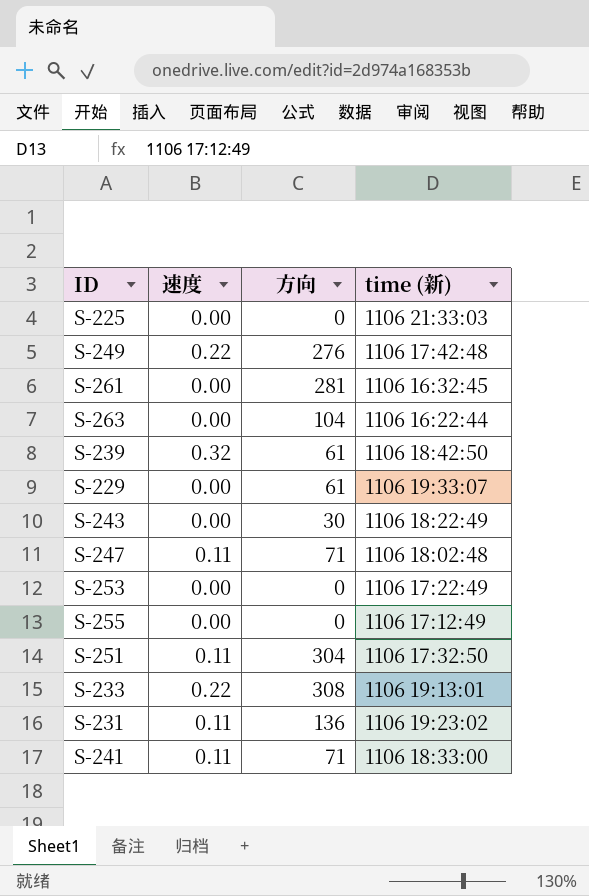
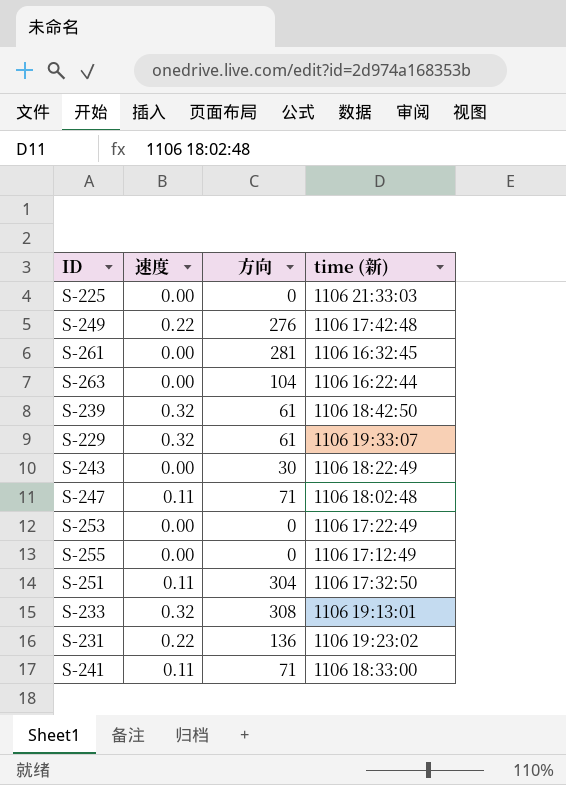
S-229 | 速度: 0.00 -> 0.32
S-233 | 速度: 0.22 -> 0.32
S-231 | 速度: 0.11 -> 0.22

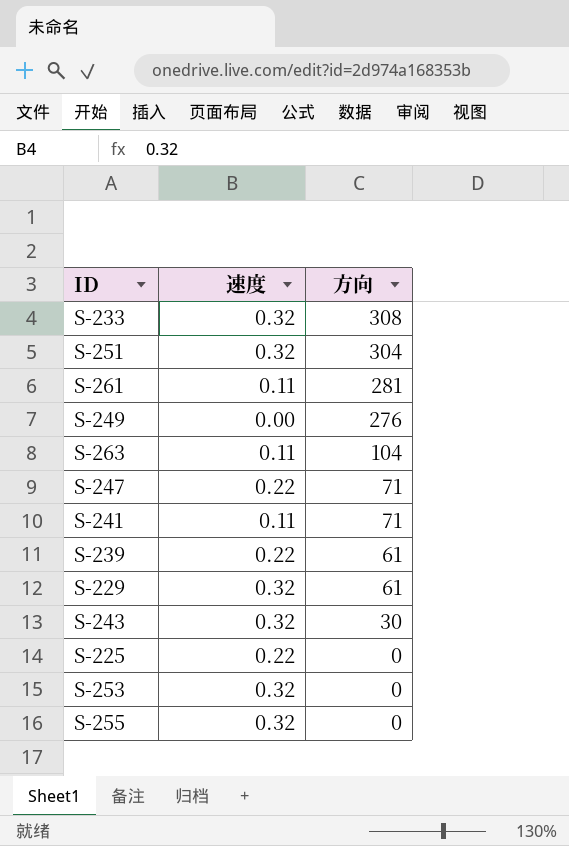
row order: none -> 方向 descending
column time (新) | position: 4 -> none
row S-231: 0.22 | 136 | 1106 19:23:02 -> none
S-251 | 速度: 0.11 -> 0.32
S-261 | 速度: 0.00 -> 0.11
S-249 | 速度: 0.22 -> 0.00
S-263 | 速度: 0.00 -> 0.11
S-247 | 速度: 0.11 -> 0.22
S-239 | 速度: 0.32 -> 0.22
S-243 | 速度: 0.00 -> 0.32
S-225 | 速度: 0.00 -> 0.22
S-253 | 速度: 0.00 -> 0.32
S-255 | 速度: 0.00 -> 0.32

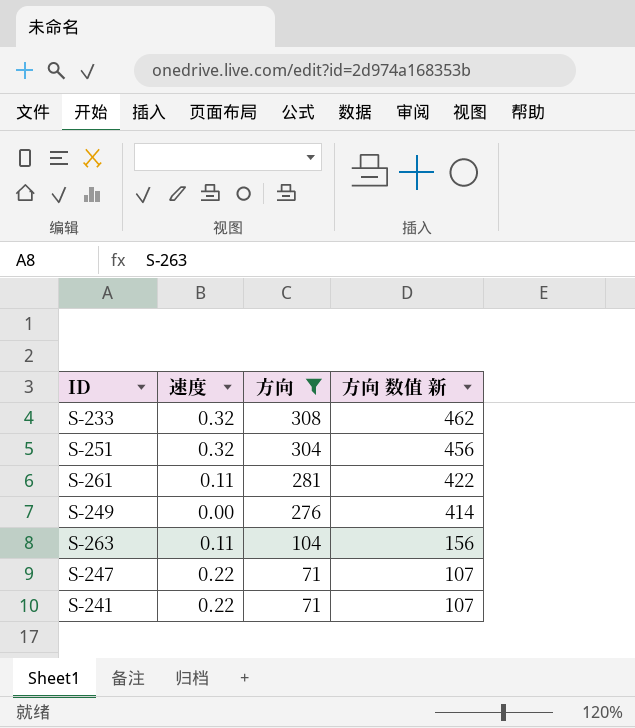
filter: none -> 方向 >= 71
column 方向 数值 新 | formula: none -> [方向] * 1.5
S-241 | 速度: 0.11 -> 0.22

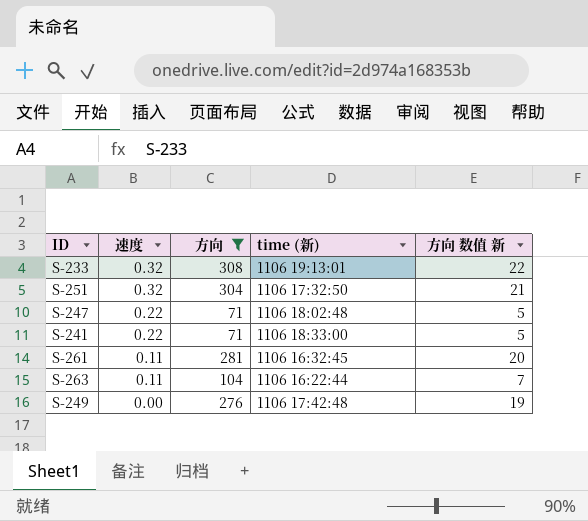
row order: 方向 descending -> 速度 descending
column time (新) | position: none -> 4
column 方向 数值 新 | formula: [方向] * 1.5 -> [方向] * 0.07

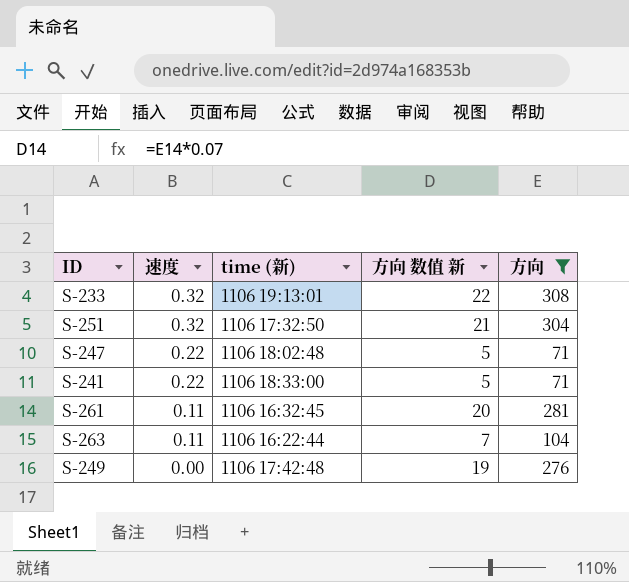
column 方向 | position: 3 -> 5

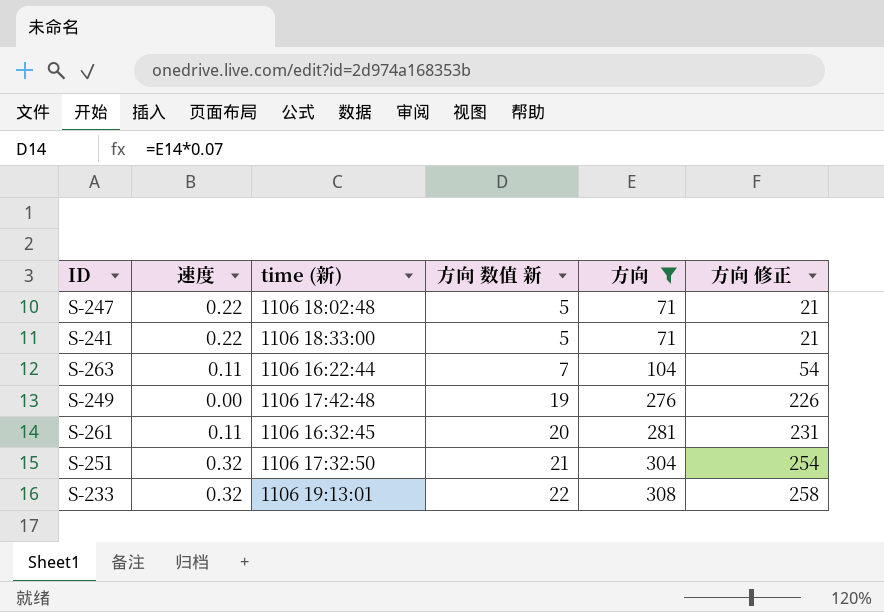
row order: 速度 descending -> 方向 数值 新 ascending
column 方向 修正 | formula: none -> [方向] - 50

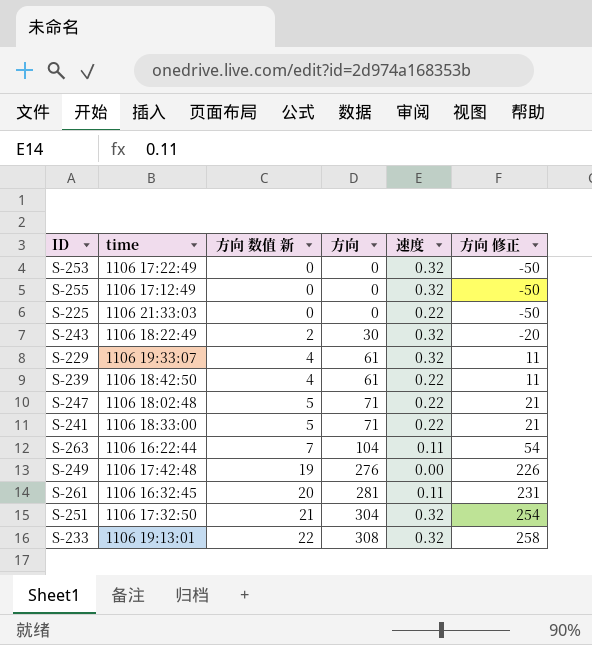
filter: 方向 >= 71 -> none
column name: time (新) -> time
column 速度 | position: 2 -> 5

